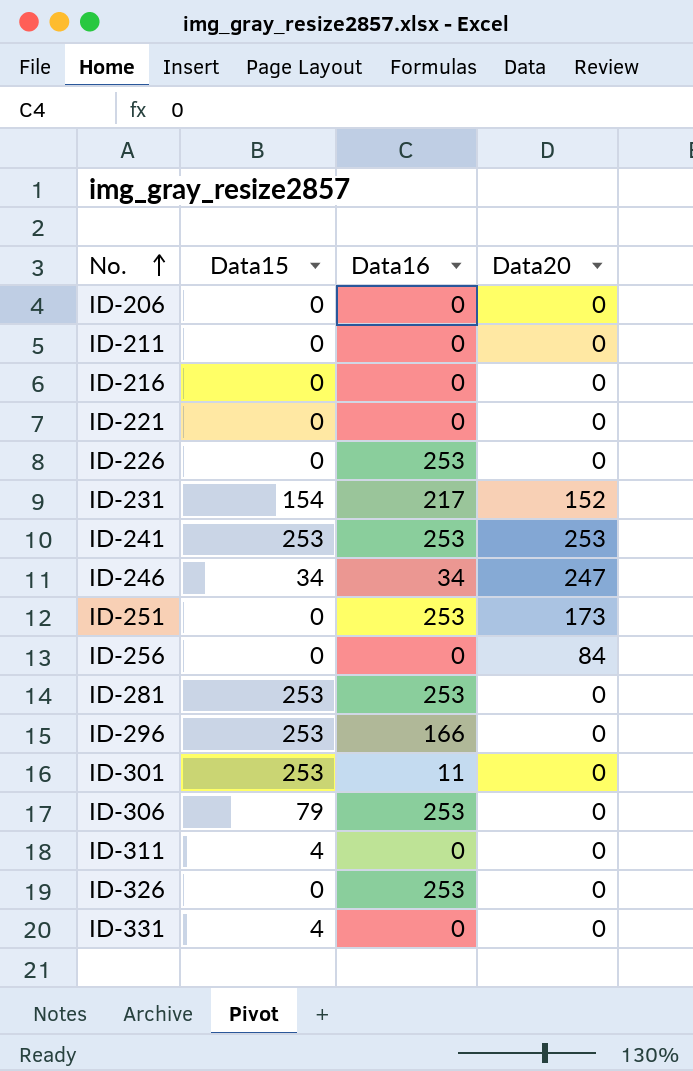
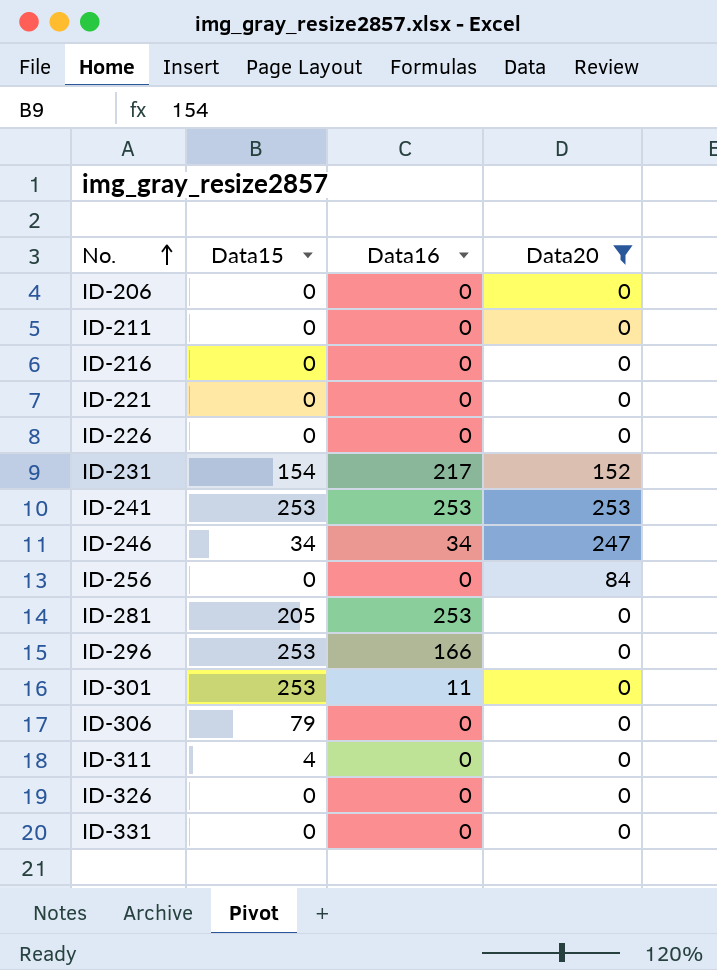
filter: none -> Data20 != 173
ID-226 | Data16: 253 -> 0
ID-281 | Data15: 253 -> 205
ID-306 | Data16: 253 -> 0
ID-326 | Data16: 253 -> 0
ID-331 | Data15: 4 -> 0

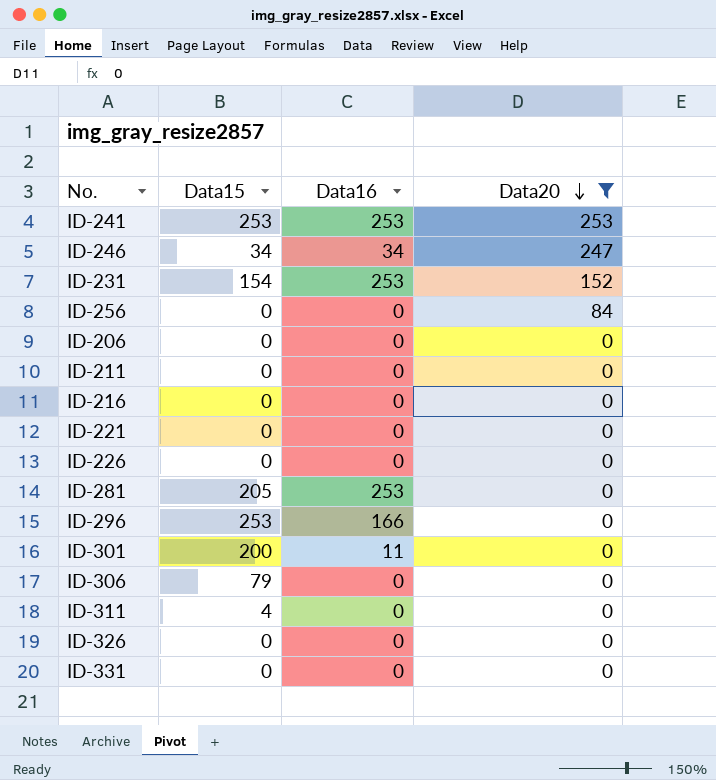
row order: No. ascending -> Data20 descending
ID-231 | Data16: 217 -> 253
ID-301 | Data15: 253 -> 200

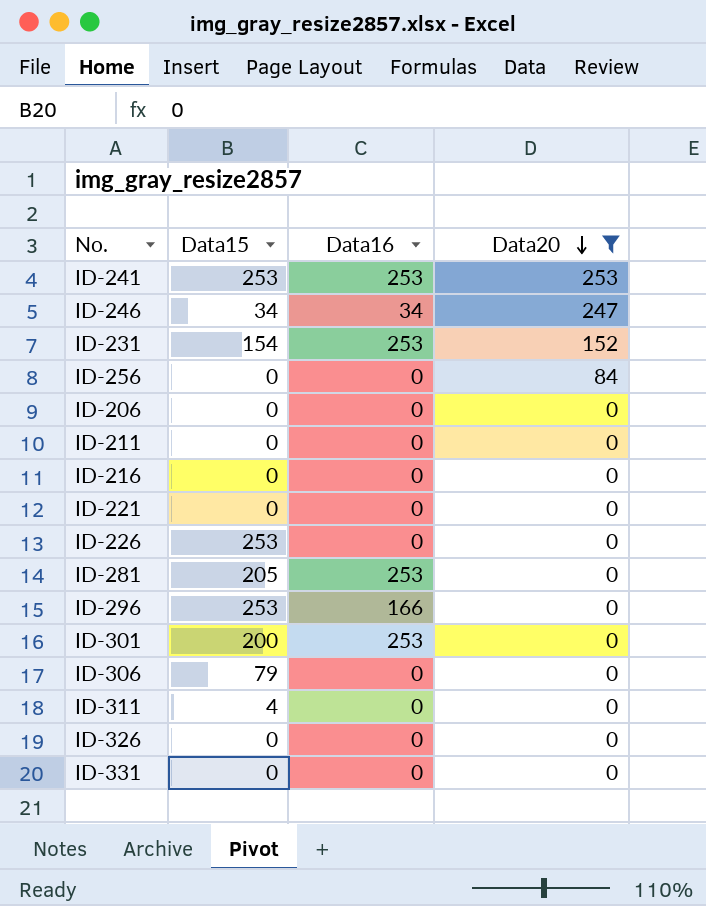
ID-226 | Data15: 0 -> 253
ID-301 | Data16: 11 -> 253

